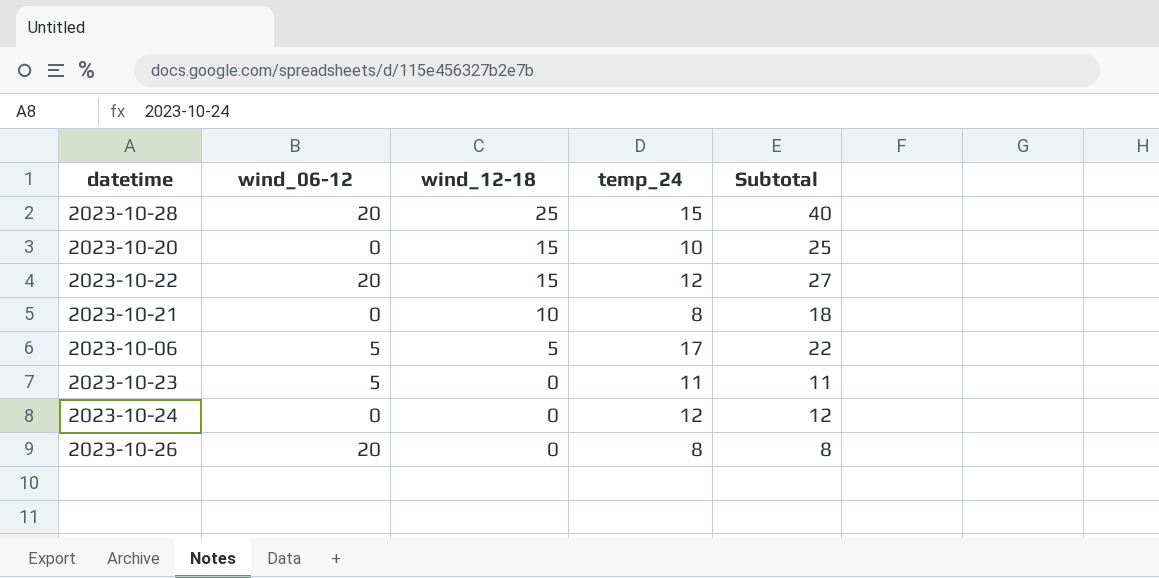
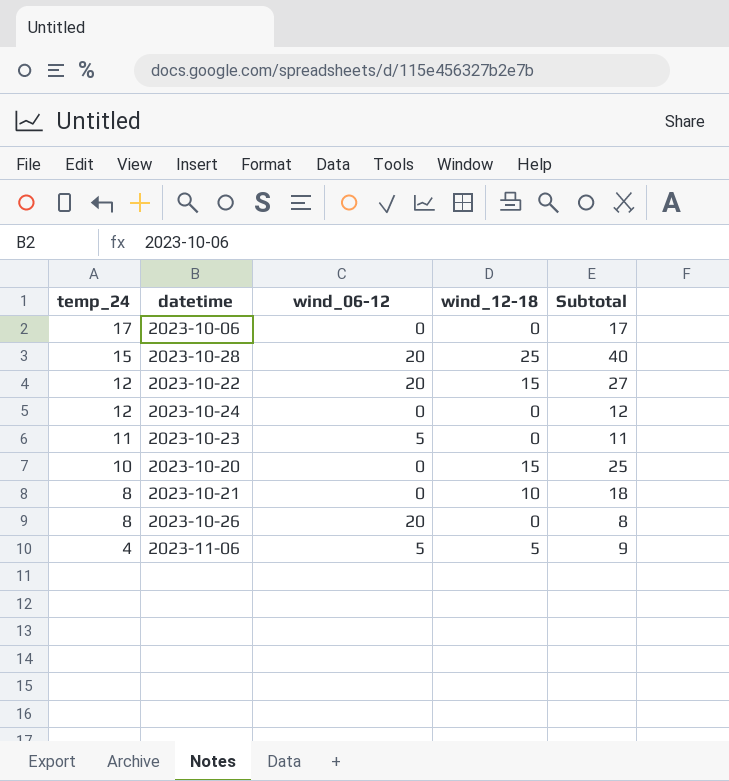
row order: wind_12-18 descending -> temp_24 descending
column temp_24 | position: 4 -> 1
2023-10-06 | wind_06-12: 5 -> 0
2023-10-06 | wind_12-18: 5 -> 0
2023-10-06 | Subtotal: 22 -> 17
row 2023-11-06: none -> 4 | 5 | 5 | 9

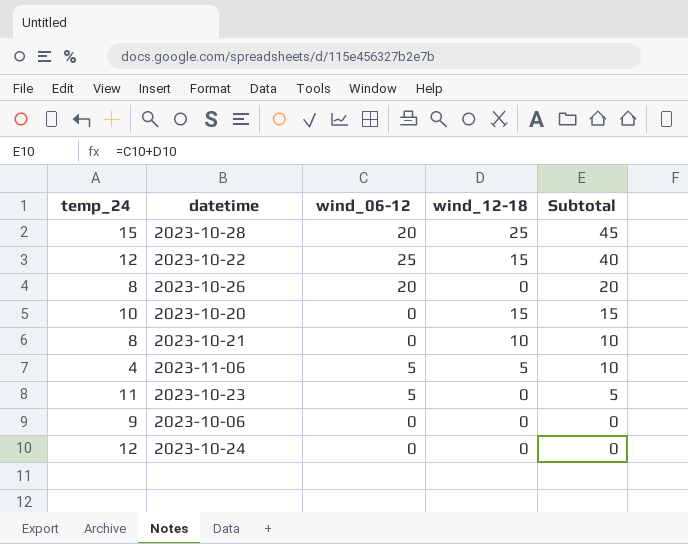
row order: temp_24 descending -> Subtotal descending
column Subtotal | formula: [temp_24] + [wind_12-18] -> [wind_06-12] + [wind_12-18]
2023-10-22 | wind_06-12: 20 -> 25
2023-10-06 | temp_24: 17 -> 9

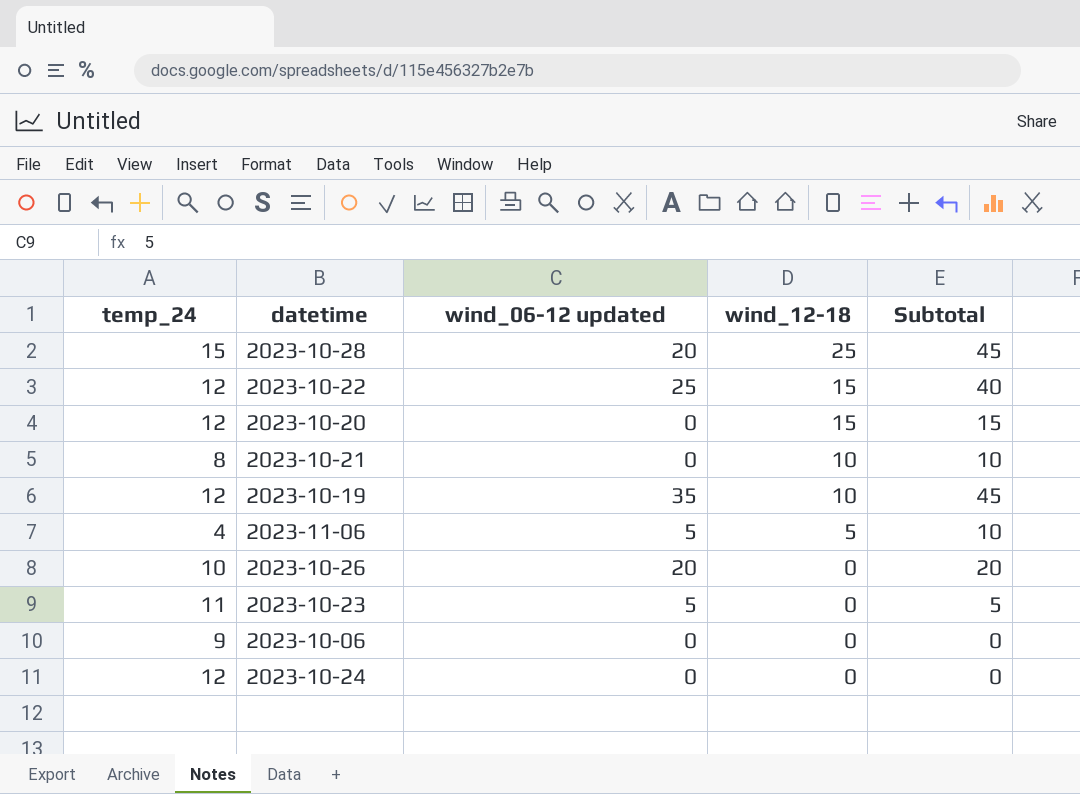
row order: Subtotal descending -> wind_12-18 descending
column name: wind_06-12 -> wind_06-12 updated
2023-10-20 | temp_24: 10 -> 12
row 2023-10-19: none -> 12 | 35 | 10 | 45
2023-10-26 | temp_24: 8 -> 10

